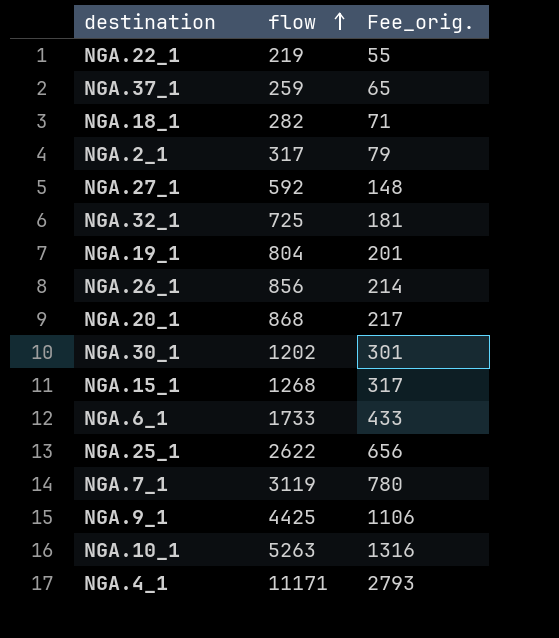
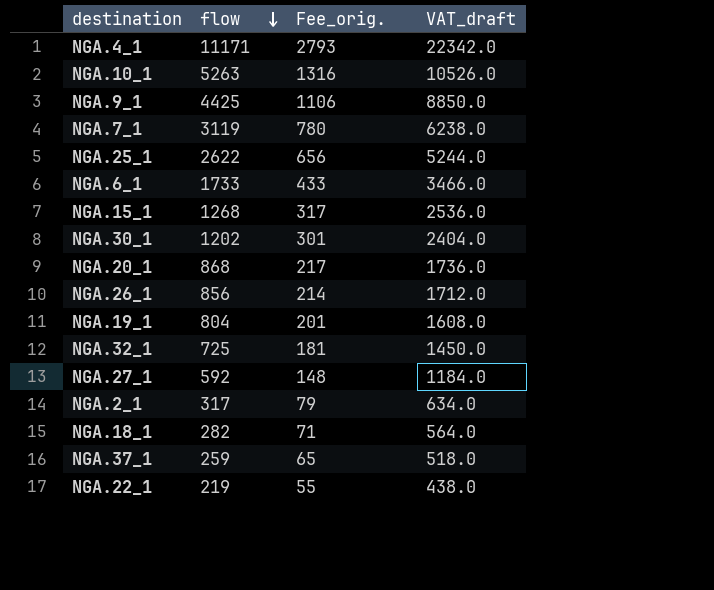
row order: flow ascending -> flow descending
column VAT_draft | formula: none -> [flow] * 2

